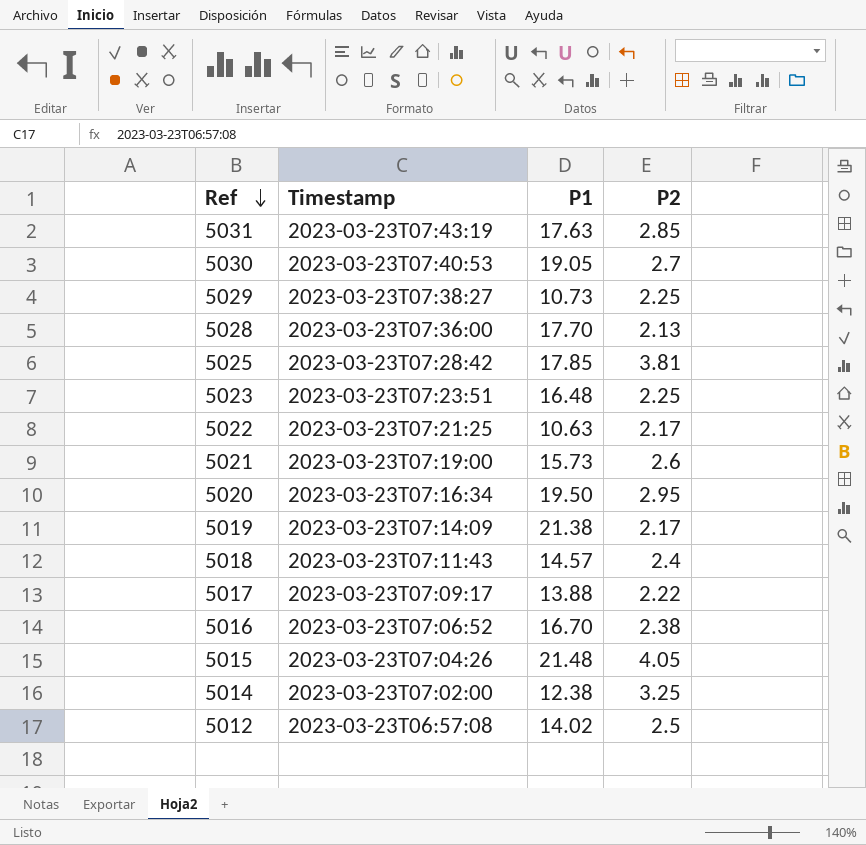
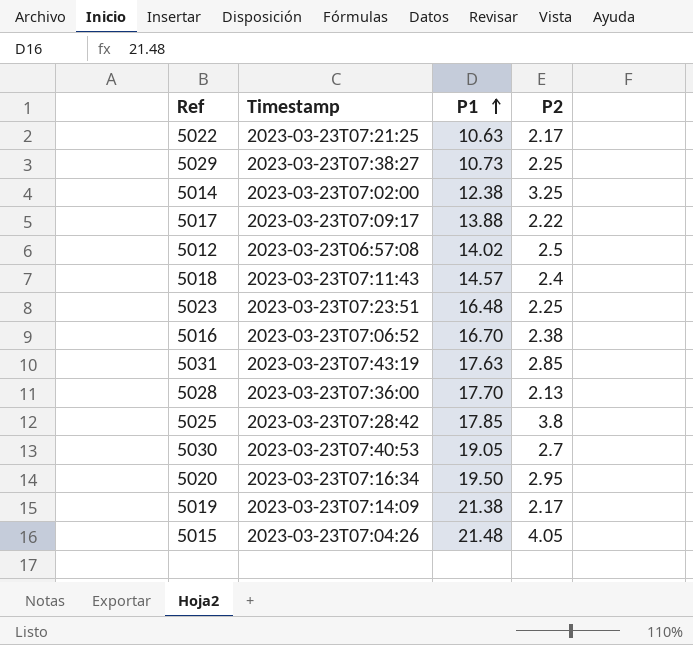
row order: Ref descending -> P1 ascending
row 5021: 2023-03-23T07:19:00 | 15.73 | 2.6 -> none
5025 | P2: 3.81 -> 3.8

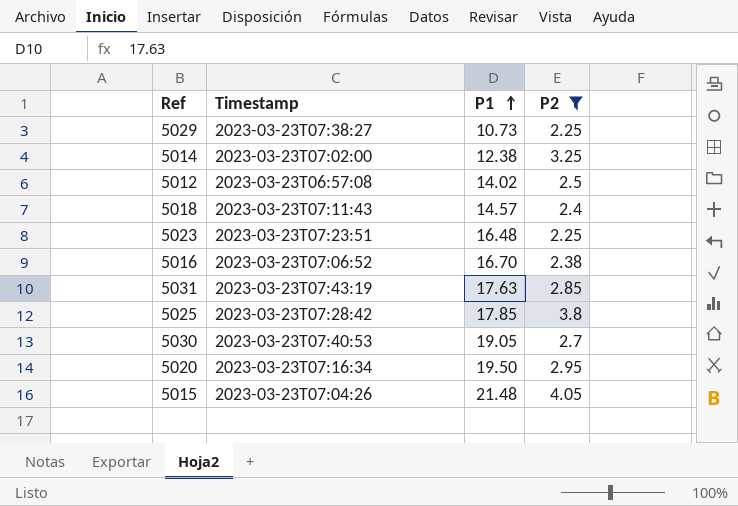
filter: none -> P2 >= 2.25

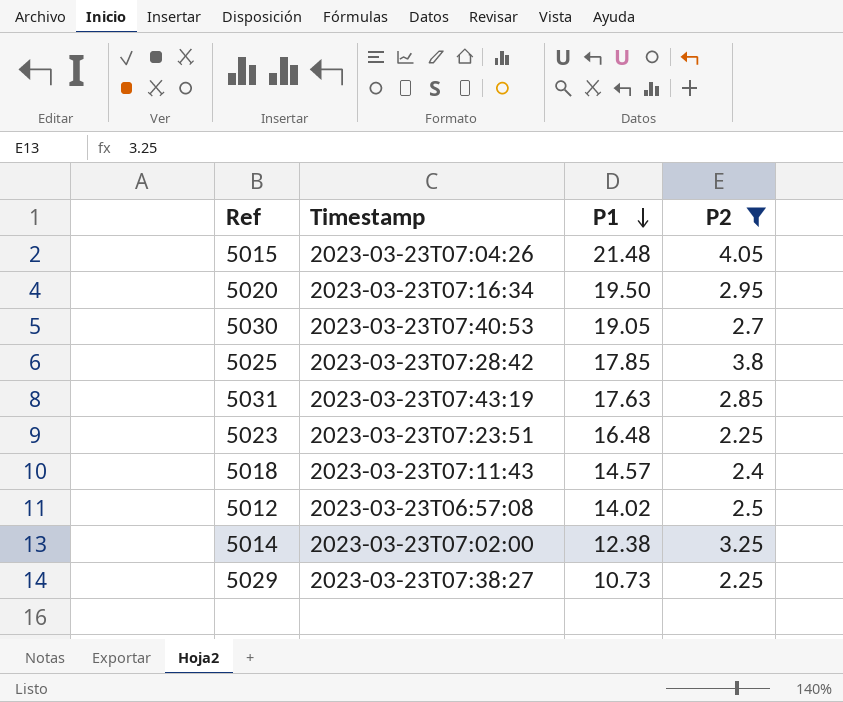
row order: P1 ascending -> P1 descending
row 5016: 2023-03-23T07:06:52 | 16.70 | 2.38 -> none

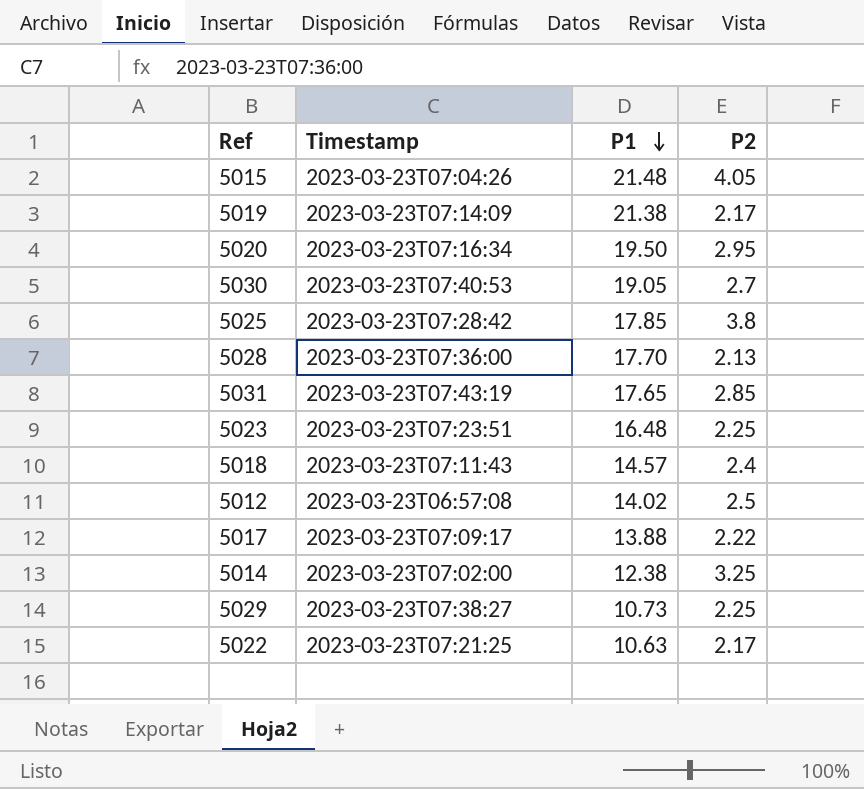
filter: P2 >= 2.25 -> none
5031 | P1: 17.63 -> 17.65

